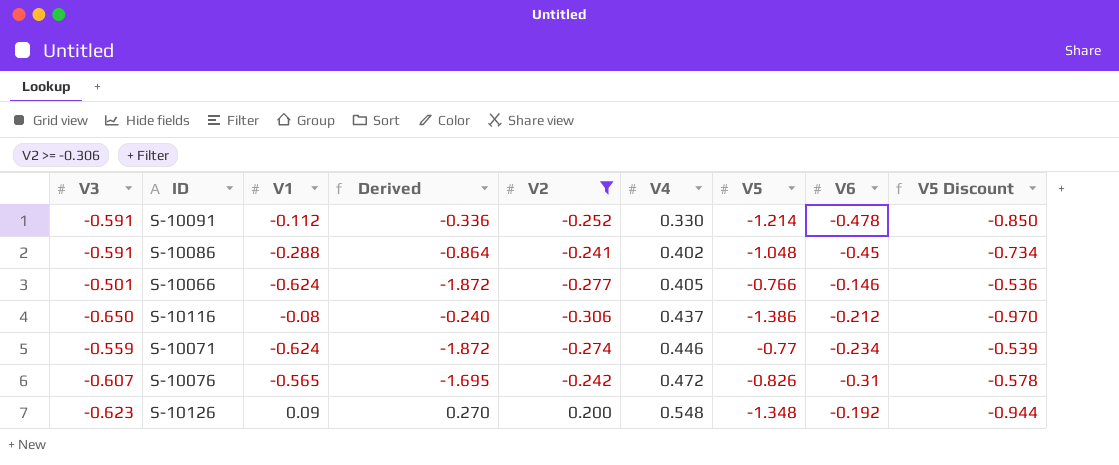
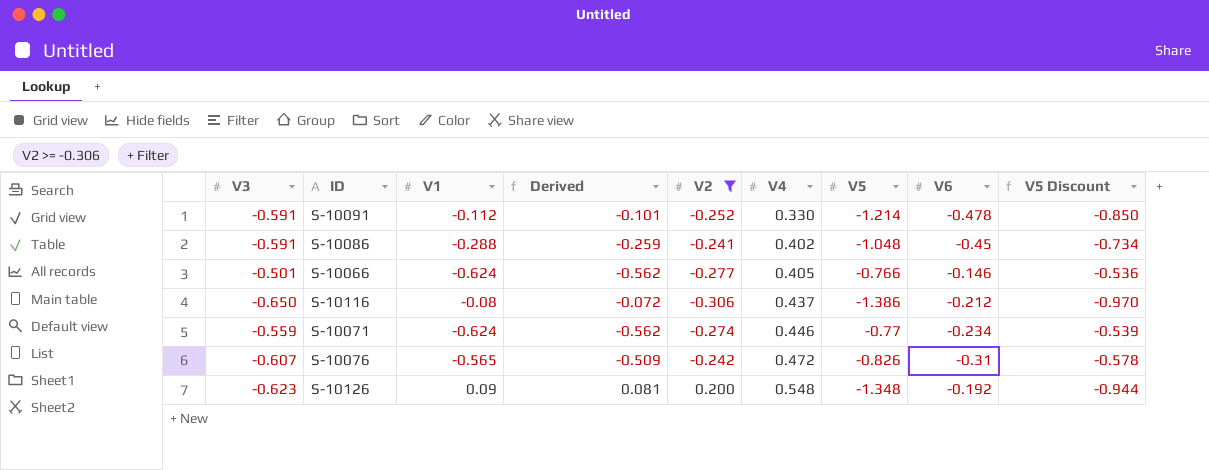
column Derived | formula: [V1] * 3 -> [V1] * 0.9

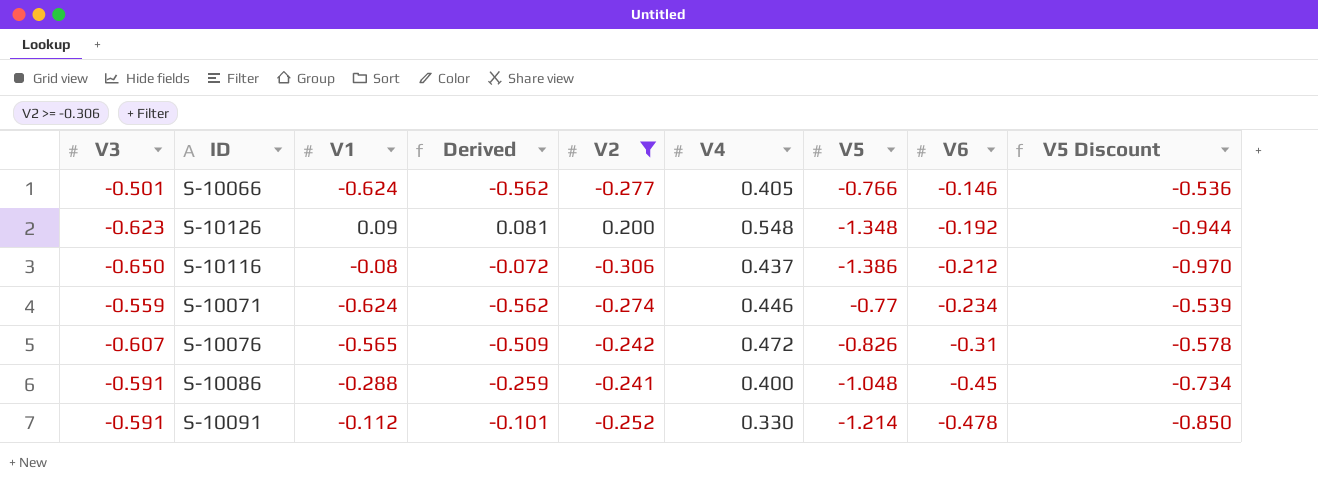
row order: V4 ascending -> V6 descending
S-10086 | V4: 0.402 -> 0.400

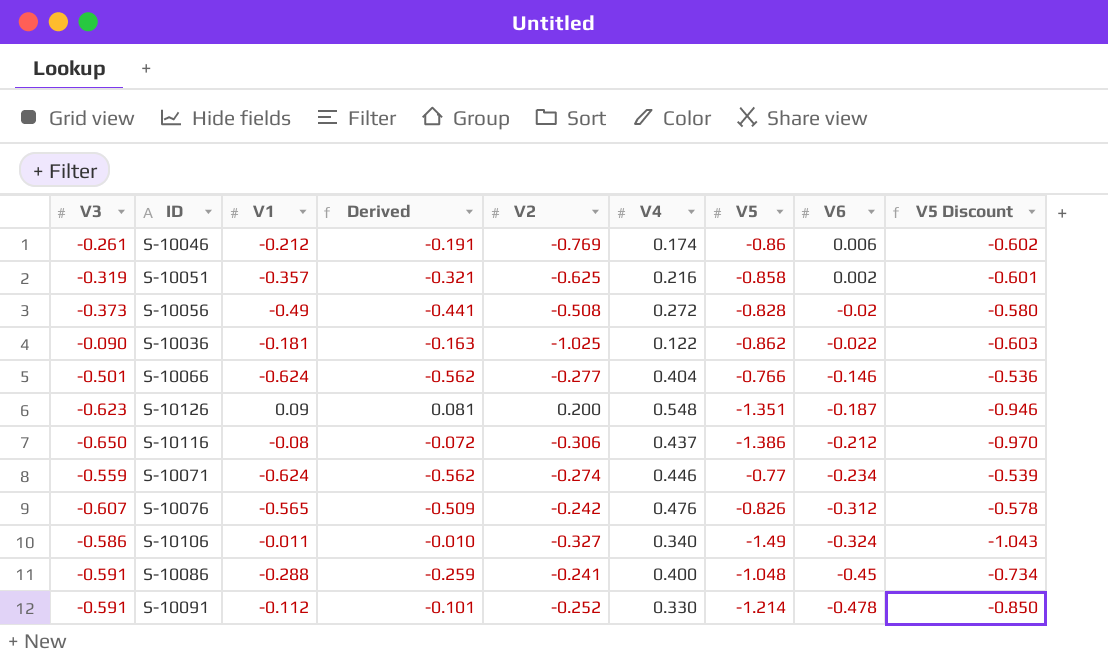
filter: V2 >= -0.306 -> none
S-10066 | V4: 0.405 -> 0.404
S-10126 | V5: -1.348 -> -1.351
S-10126 | V6: -0.192 -> -0.187
S-10126 | V5 Discount: -0.944 -> -0.946
S-10076 | V4: 0.472 -> 0.476
S-10076 | V6: -0.31 -> -0.312

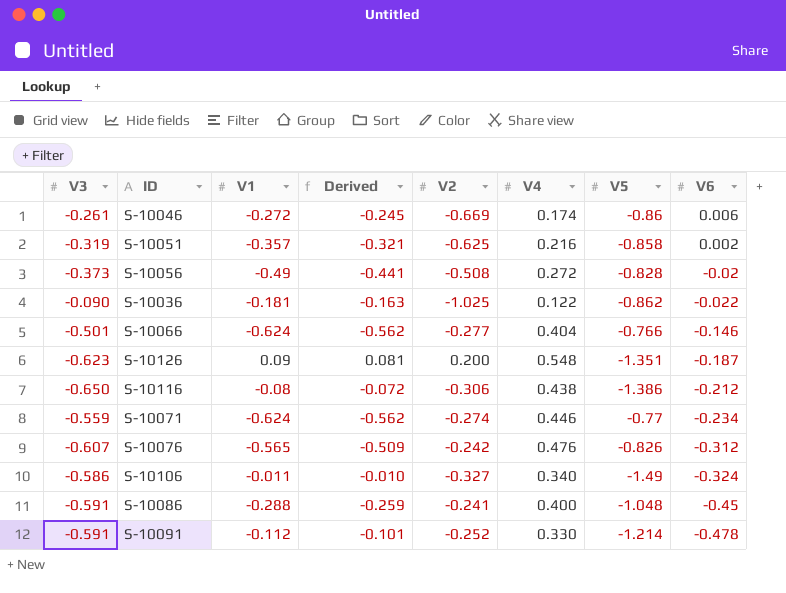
column V5 Discount | formula: [V5] * 0.7 -> none
S-10046 | V1: -0.212 -> -0.272
S-10046 | Derived: -0.191 -> -0.245
S-10046 | V2: -0.769 -> -0.669
S-10116 | V4: 0.437 -> 0.438

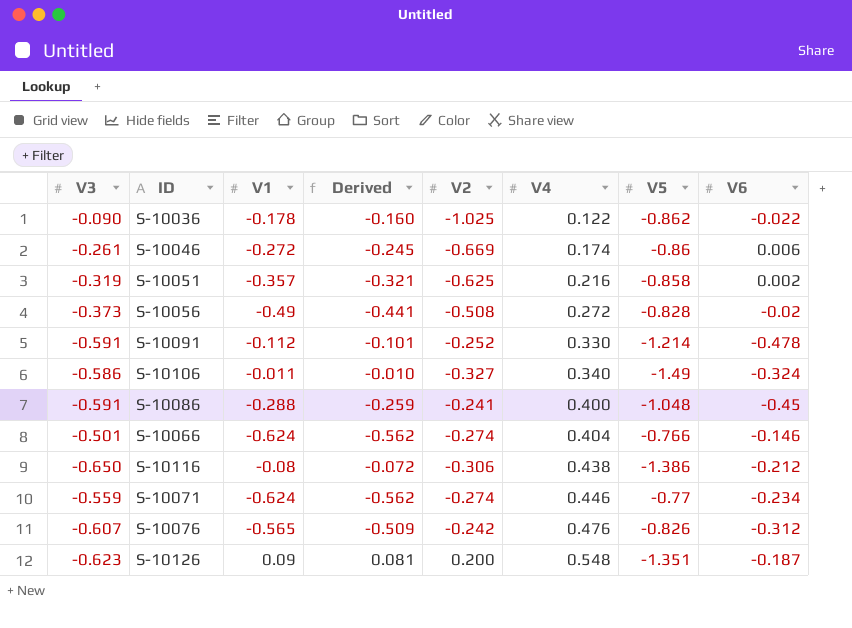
row order: V6 descending -> V4 ascending
S-10036 | V1: -0.181 -> -0.178
S-10036 | Derived: -0.163 -> -0.160
S-10066 | V2: -0.277 -> -0.274

